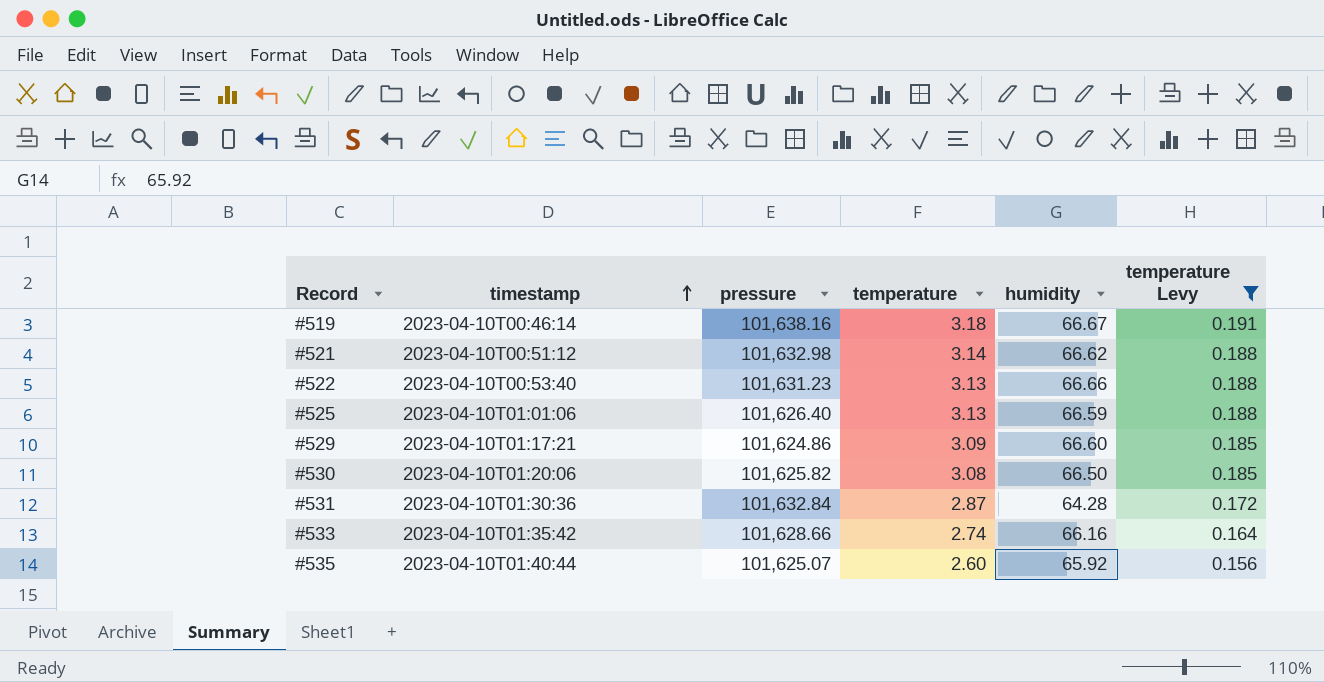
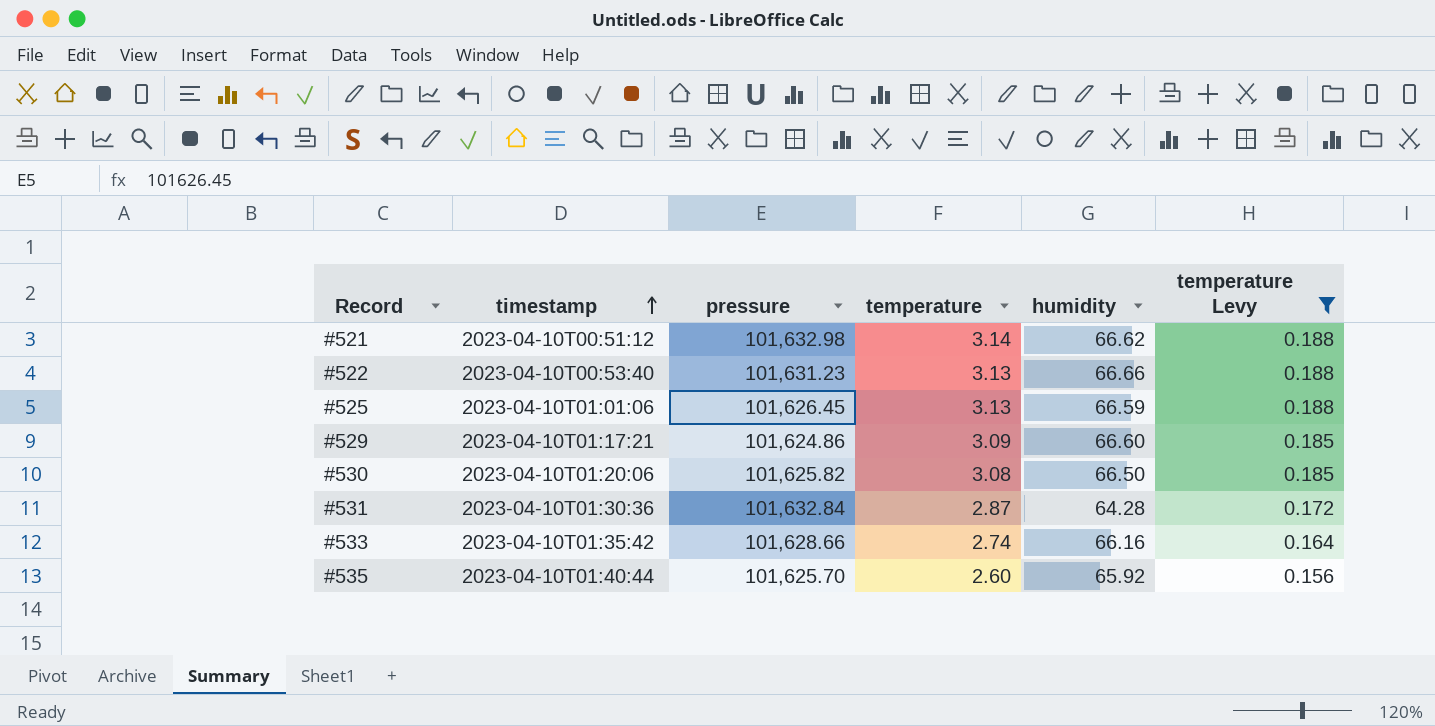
row #519: 2023-04-10T00:46:14 | 101,638.16 | 3.18 | 66.67 | 0.191 -> none
#525 | pressure: 101,626.40 -> 101,626.45
#535 | pressure: 101,625.07 -> 101,625.70

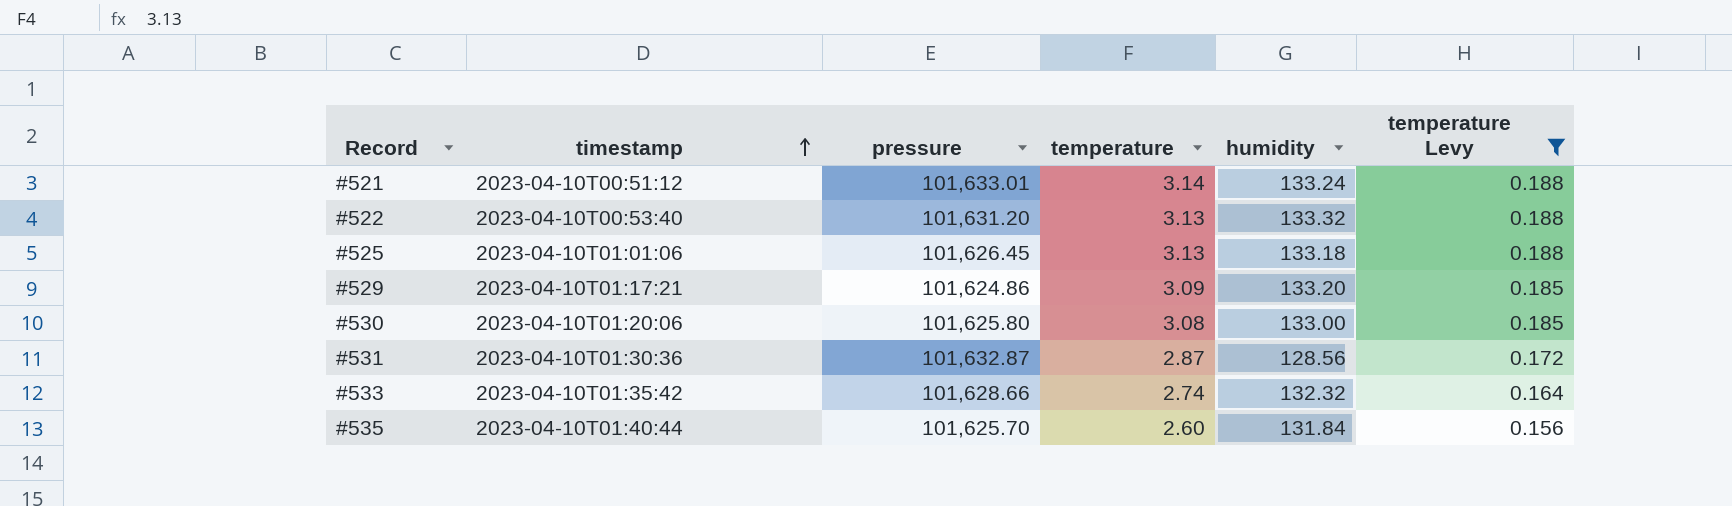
#521 | pressure: 101,632.98 -> 101,633.01
#521 | humidity: 66.62 -> 133.24
#522 | pressure: 101,631.23 -> 101,631.20
#522 | humidity: 66.66 -> 133.32
#525 | humidity: 66.59 -> 133.18
#529 | humidity: 66.60 -> 133.20
#530 | pressure: 101,625.82 -> 101,625.80
#530 | humidity: 66.50 -> 133.00
#531 | pressure: 101,632.84 -> 101,632.87
#531 | humidity: 64.28 -> 128.56
#533 | humidity: 66.16 -> 132.32
#535 | humidity: 65.92 -> 131.84

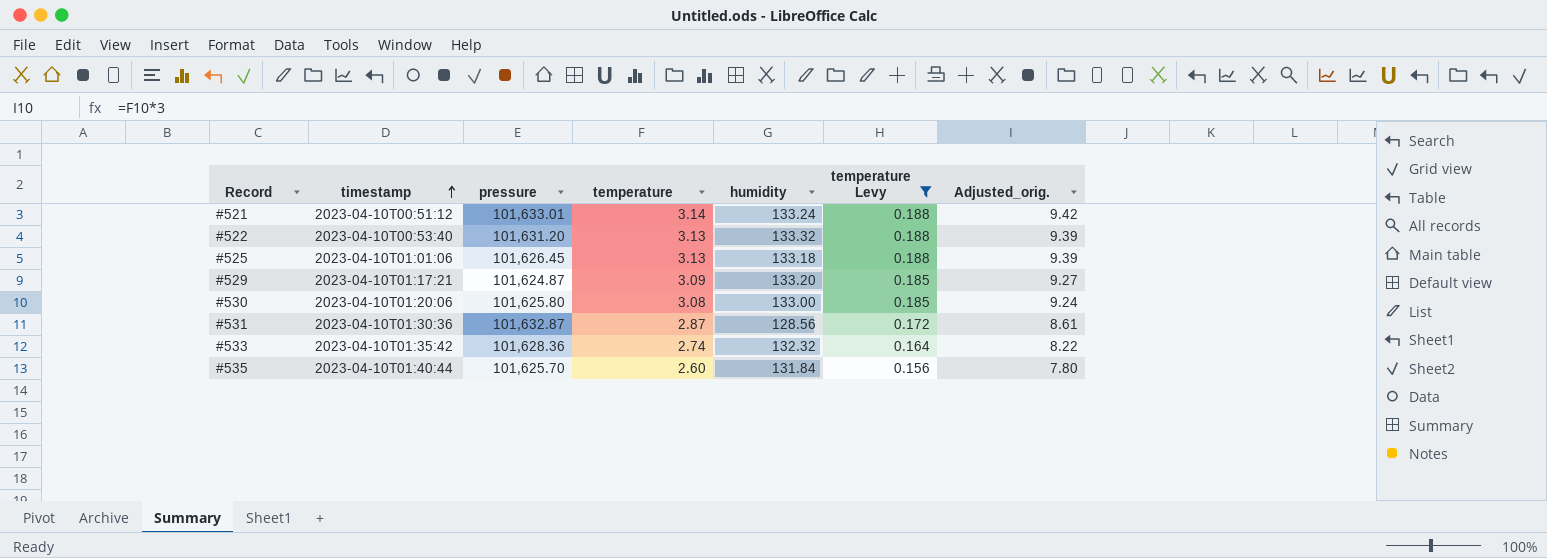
column Adjusted_orig. | formula: none -> [temperature] * 3
#529 | pressure: 101,624.86 -> 101,624.87
#533 | pressure: 101,628.66 -> 101,628.36

